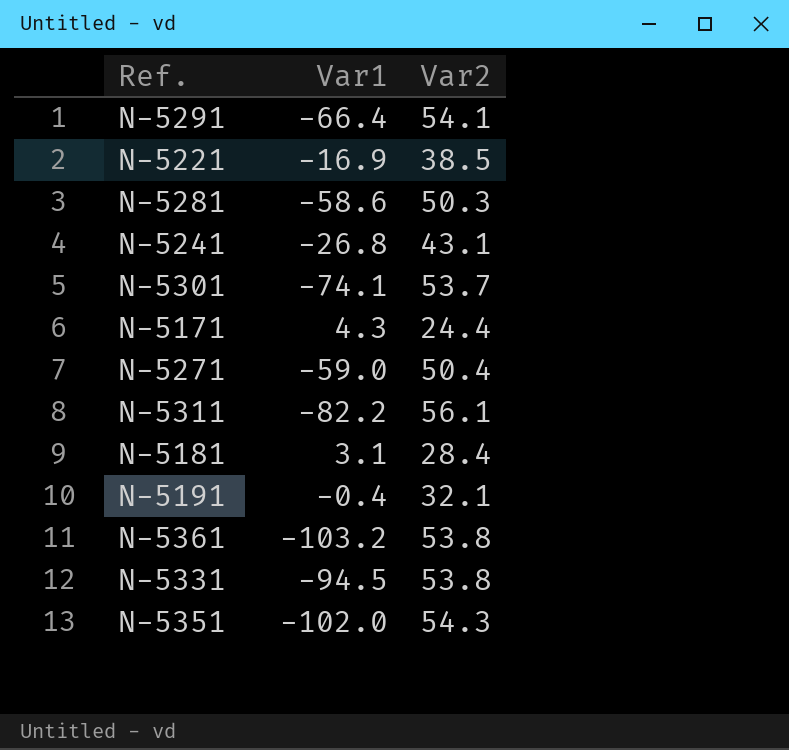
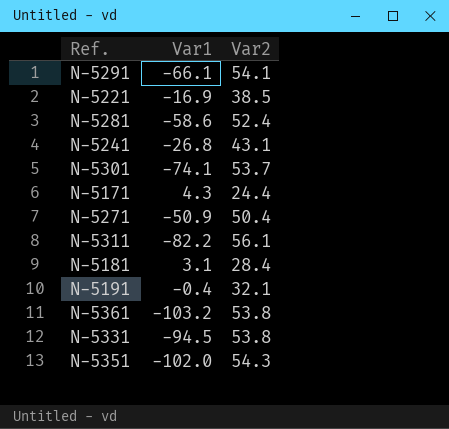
N-5291 | Var1: -66.4 -> -66.1
N-5281 | Var2: 50.3 -> 52.4
N-5271 | Var1: -59.0 -> -50.9

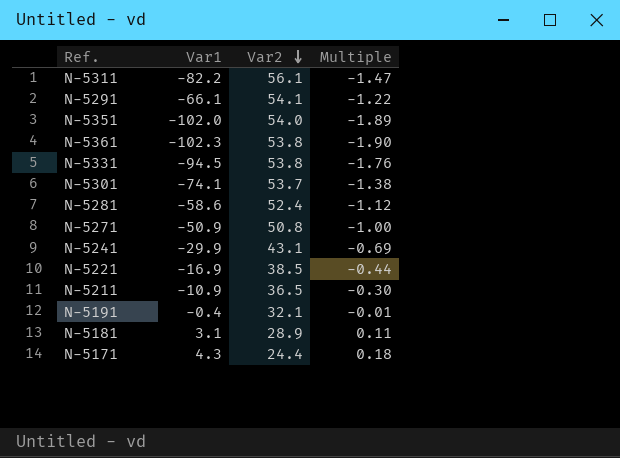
row order: none -> Var2 descending
column Multiple | formula: none -> [Var1] / [Var2]
N-5351 | Var2: 54.3 -> 54.0
N-5361 | Var1: -103.2 -> -102.3
N-5271 | Var2: 50.4 -> 50.8
N-5241 | Var1: -26.8 -> -29.9
row N-5211: none -> -10.9 | 36.5 | -0.30
N-5181 | Var2: 28.4 -> 28.9

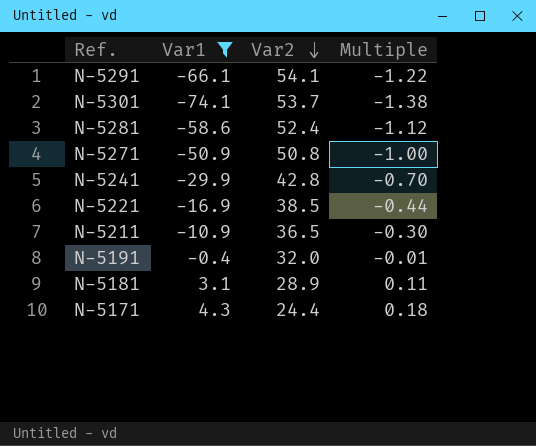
filter: none -> Var1 >= -74.1
N-5241 | Var2: 43.1 -> 42.8
N-5241 | Multiple: -0.69 -> -0.70
N-5191 | Var2: 32.1 -> 32.0

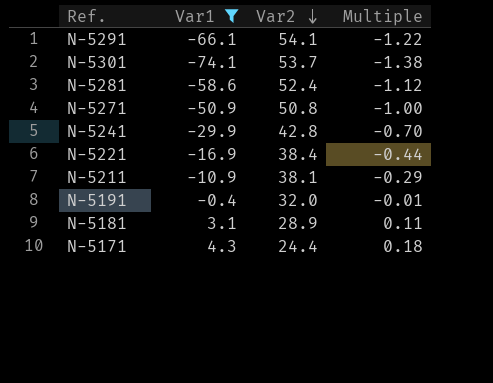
N-5221 | Var2: 38.5 -> 38.4
N-5211 | Var2: 36.5 -> 38.1
N-5211 | Multiple: -0.30 -> -0.29

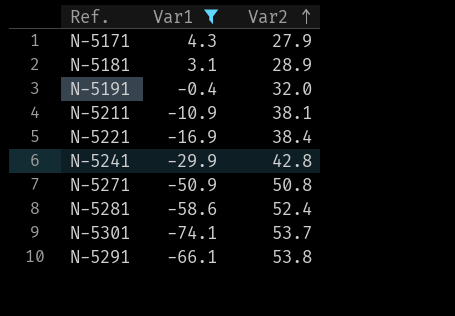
row order: Var2 descending -> Var2 ascending
column Multiple | formula: [Var1] / [Var2] -> none
N-5171 | Var2: 24.4 -> 27.9
N-5291 | Var2: 54.1 -> 53.8

